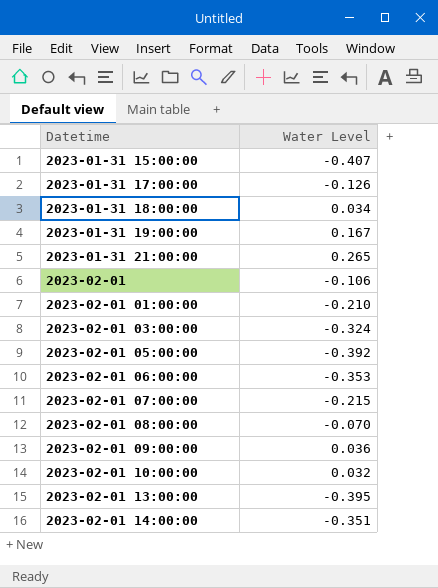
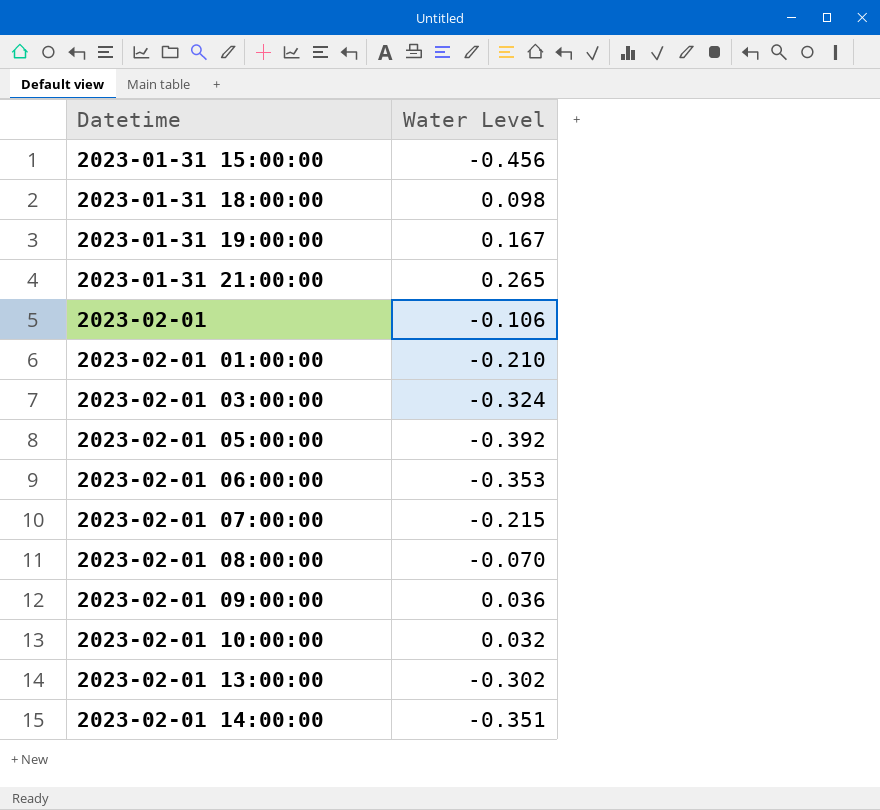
row 2023-01-31 17:00:00: -0.126 -> none
2023-01-31 15:00:00 | Water Level: -0.407 -> -0.456
2023-01-31 18:00:00 | Water Level: 0.034 -> 0.098
2023-02-01 13:00:00 | Water Level: -0.395 -> -0.302

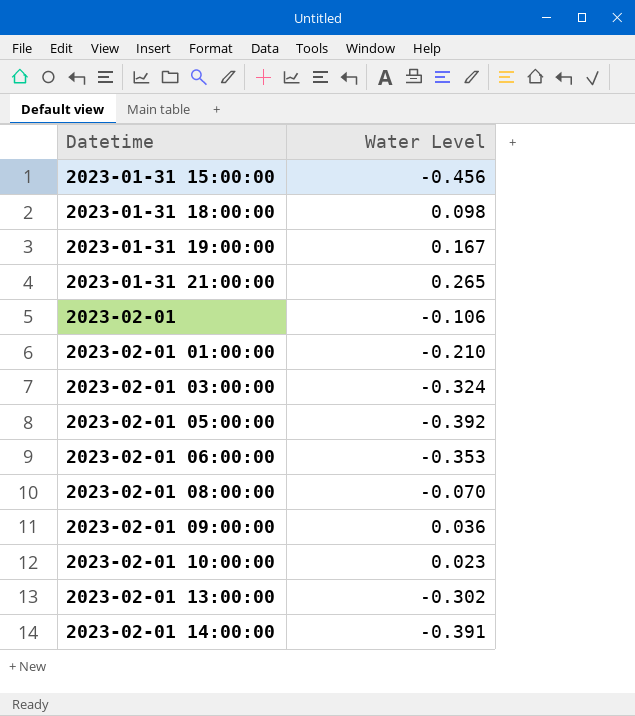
row 2023-02-01 07:00:00: -0.215 -> none
2023-02-01 10:00:00 | Water Level: 0.032 -> 0.023
2023-02-01 14:00:00 | Water Level: -0.351 -> -0.391

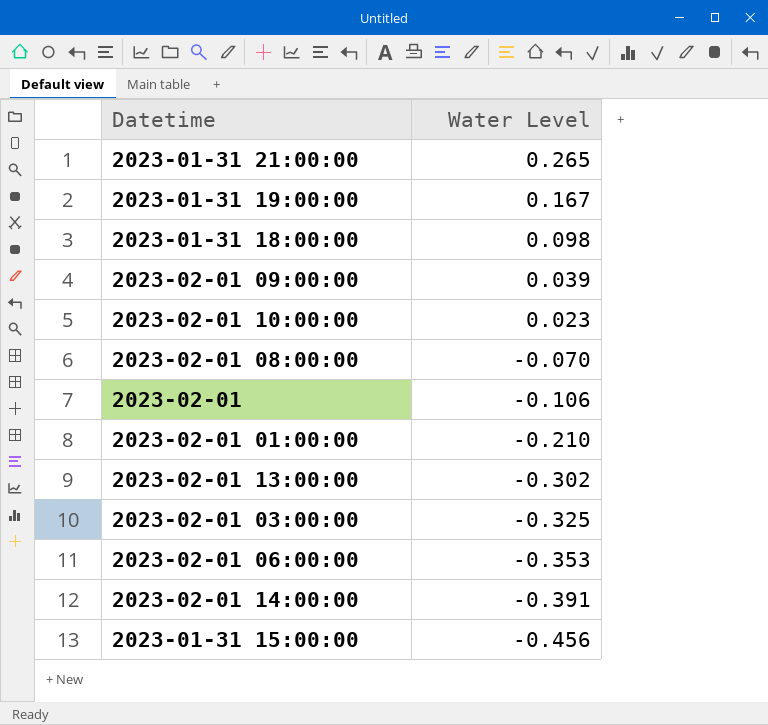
row order: Datetime ascending -> Water Level descending
row 2023-02-01 05:00:00: -0.392 -> none
2023-02-01 09:00:00 | Water Level: 0.036 -> 0.039
2023-02-01 03:00:00 | Water Level: -0.324 -> -0.325

